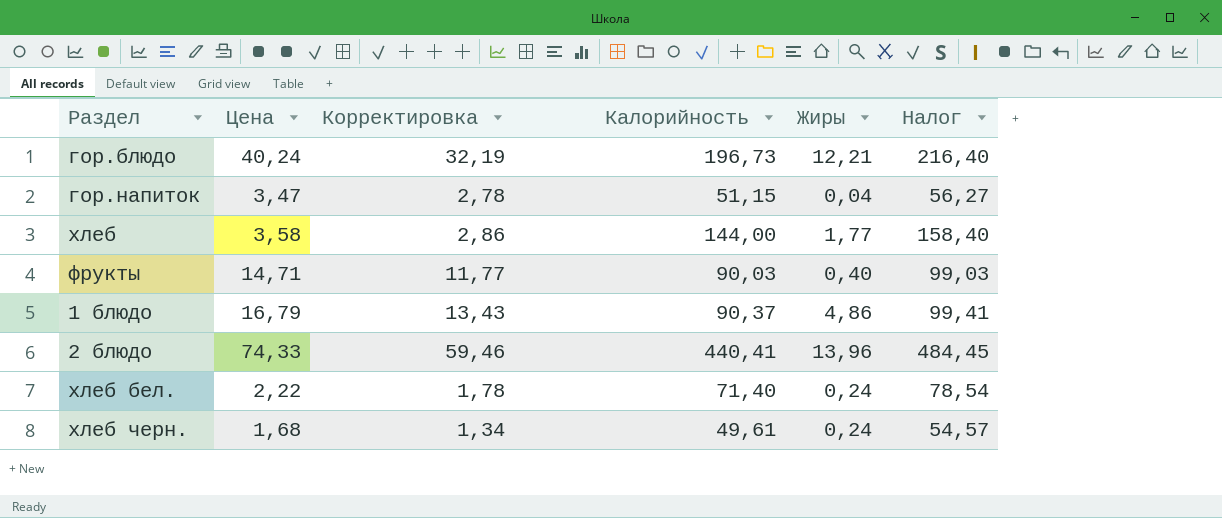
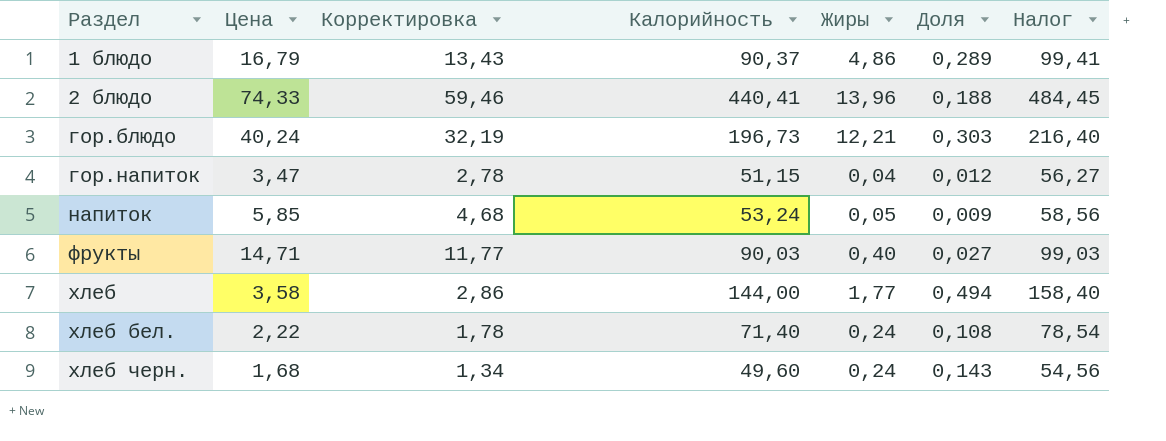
row order: none -> Раздел ascending
column Доля | formula: none -> [Жиры] / [Цена]
row напиток: none -> 5,85 | 4,68 | 53,24 | 0,05 | 0,009 | 58,56
хлеб черн. | Калорийность: 49,61 -> 49,60
хлеб черн. | Налог: 54,57 -> 54,56

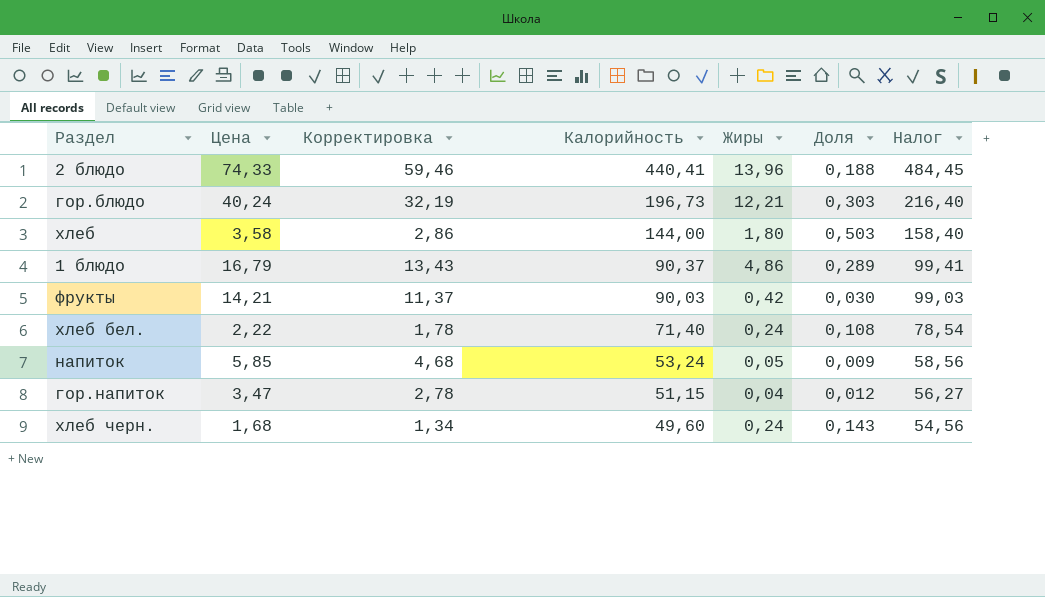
row order: Раздел ascending -> Калорийность descending
хлеб | Жиры: 1,77 -> 1,80
хлеб | Доля: 0,494 -> 0,503
фрукты | Цена: 14,71 -> 14,21
фрукты | Корректировка: 11,77 -> 11,37
фрукты | Жиры: 0,40 -> 0,42
фрукты | Доля: 0,027 -> 0,030

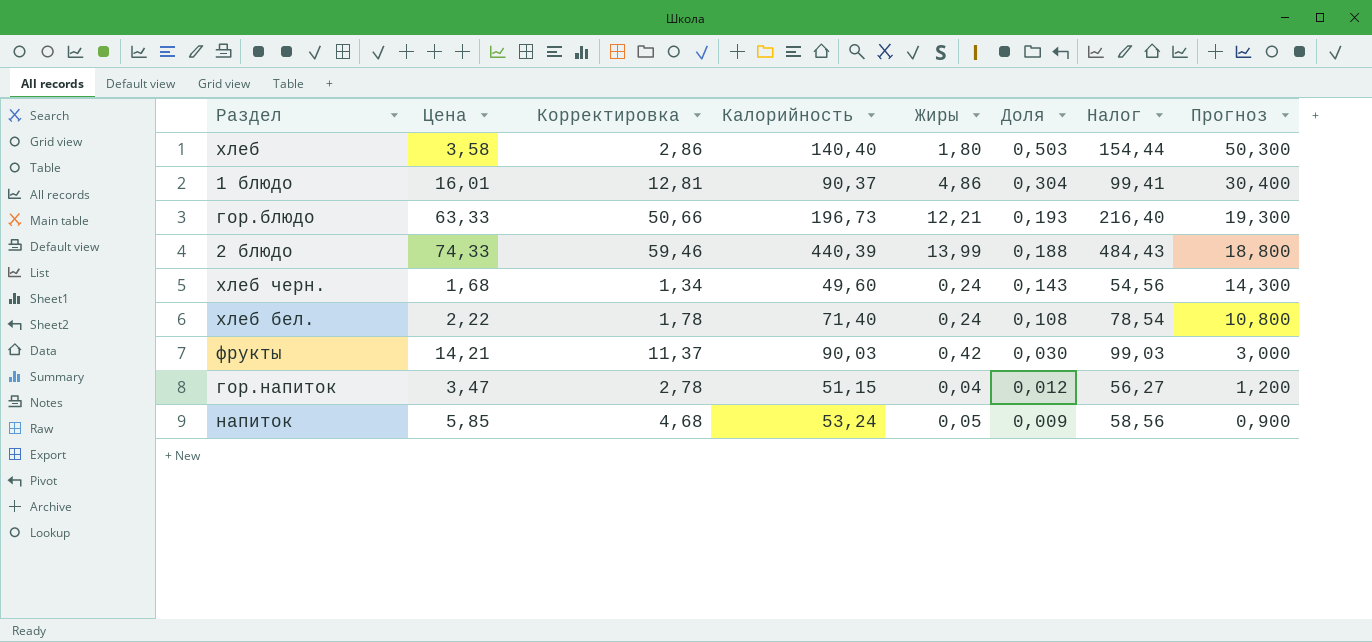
row order: Калорийность descending -> Доля descending
column Прогноз | formula: none -> [Доля] * 100
хлеб | Калорийность: 144,00 -> 140,40
хлеб | Налог: 158,40 -> 154,44
1 блюдо | Цена: 16,79 -> 16,01
1 блюдо | Корректировка: 13,43 -> 12,81
1 блюдо | Доля: 0,289 -> 0,304
гор.блюдо | Цена: 40,24 -> 63,33
гор.блюдо | Корректировка: 32,19 -> 50,66
гор.блюдо | Доля: 0,303 -> 0,193
2 блюдо | Калорийность: 440,41 -> 440,39
2 блюдо | Жиры: 13,96 -> 13,99
2 блюдо | Налог: 484,45 -> 484,43

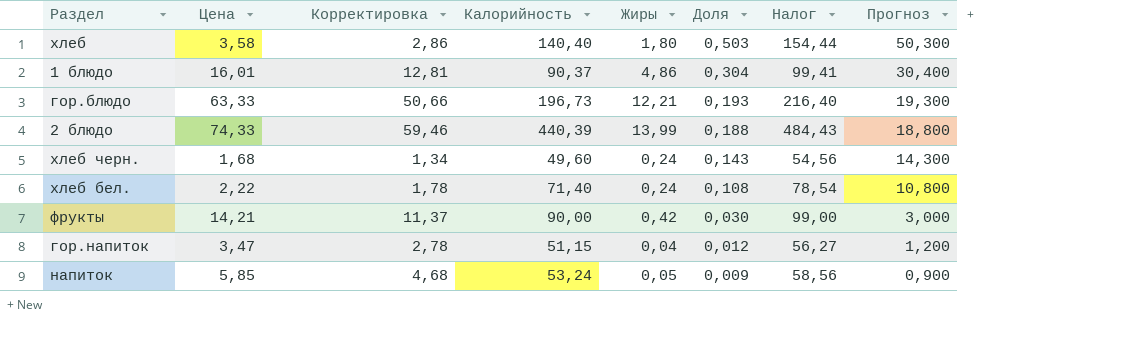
фрукты | Калорийность: 90,03 -> 90,00
фрукты | Налог: 99,03 -> 99,00

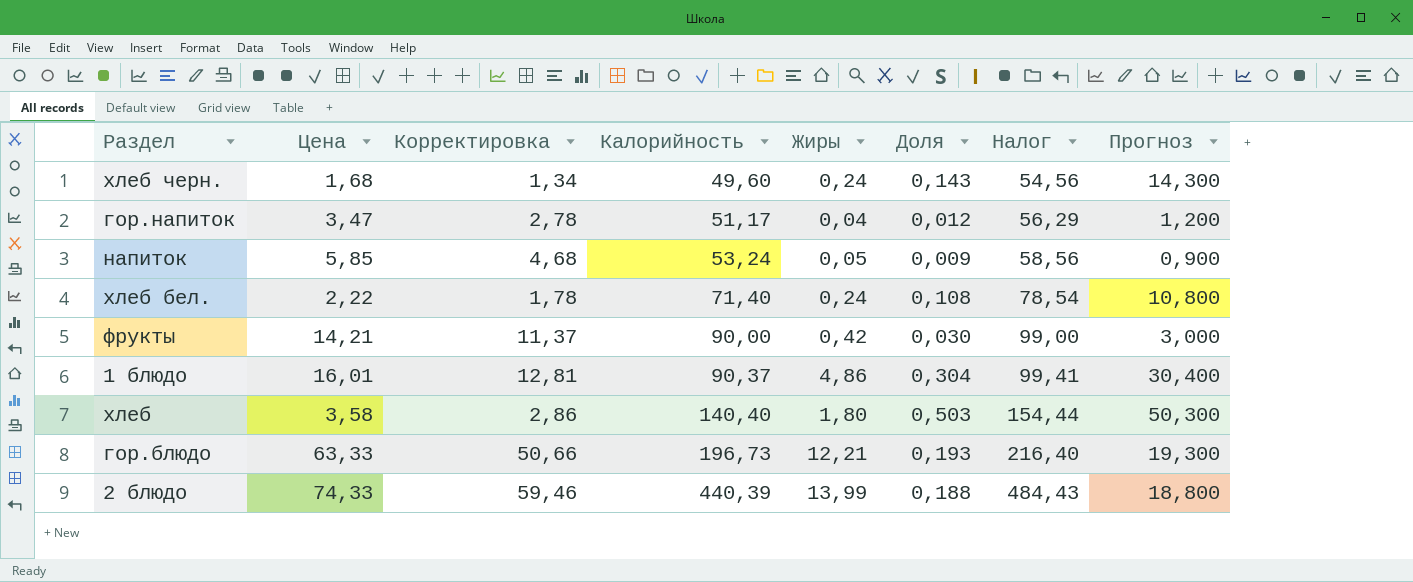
row order: Доля descending -> Калорийность ascending
гор.напиток | Калорийность: 51,15 -> 51,17
гор.напиток | Налог: 56,27 -> 56,29

